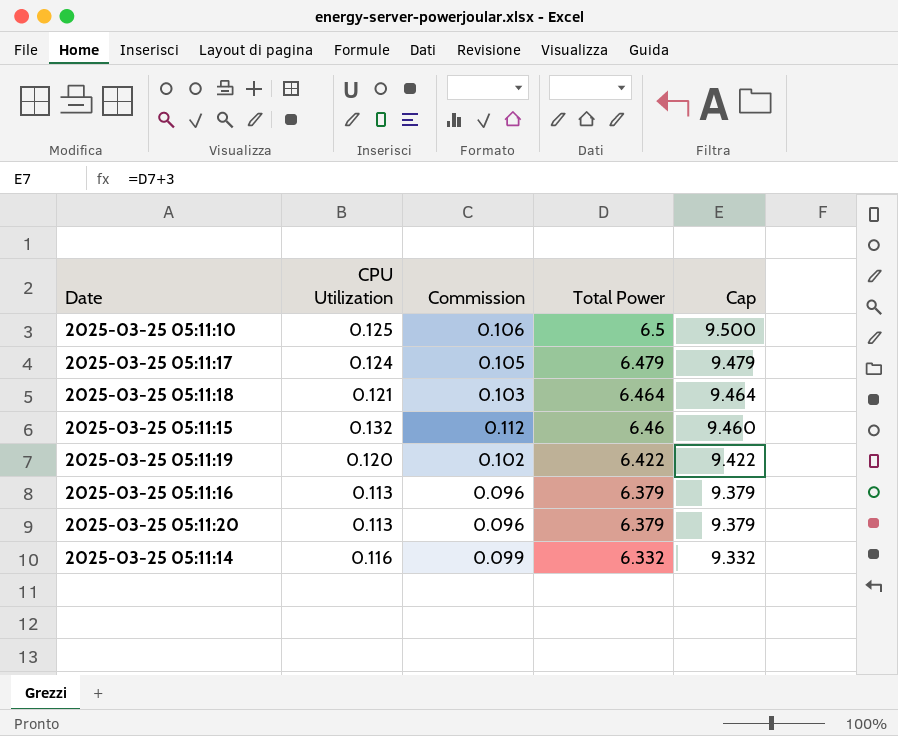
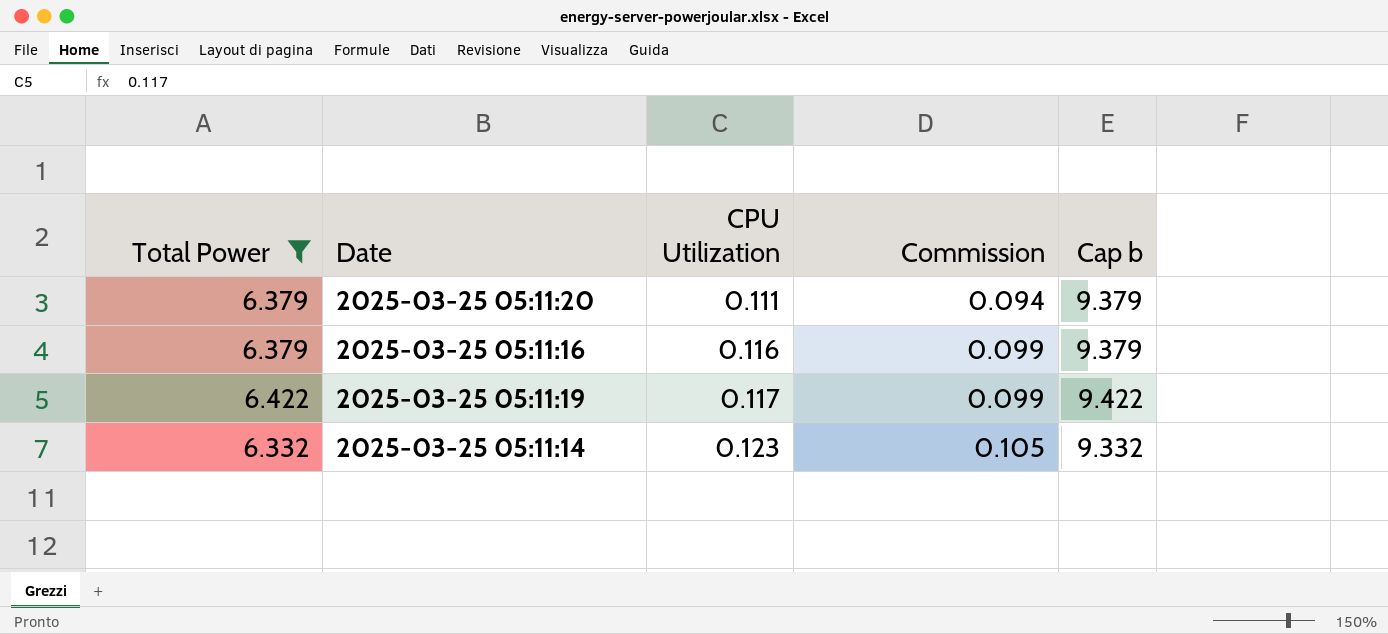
filter: none -> Total Power <= 6.422
row order: Total Power descending -> CPU Utilization ascending
column Total Power | position: 4 -> 1
column name: Cap -> Cap b
2025-03-25 05:11:20 | CPU Utilization: 0.113 -> 0.111
2025-03-25 05:11:20 | Commission: 0.096 -> 0.094
2025-03-25 05:11:16 | CPU Utilization: 0.113 -> 0.116
2025-03-25 05:11:16 | Commission: 0.096 -> 0.099
2025-03-25 05:11:19 | CPU Utilization: 0.120 -> 0.117
2025-03-25 05:11:19 | Commission: 0.102 -> 0.099
2025-03-25 05:11:14 | CPU Utilization: 0.116 -> 0.123
2025-03-25 05:11:14 | Commission: 0.099 -> 0.105

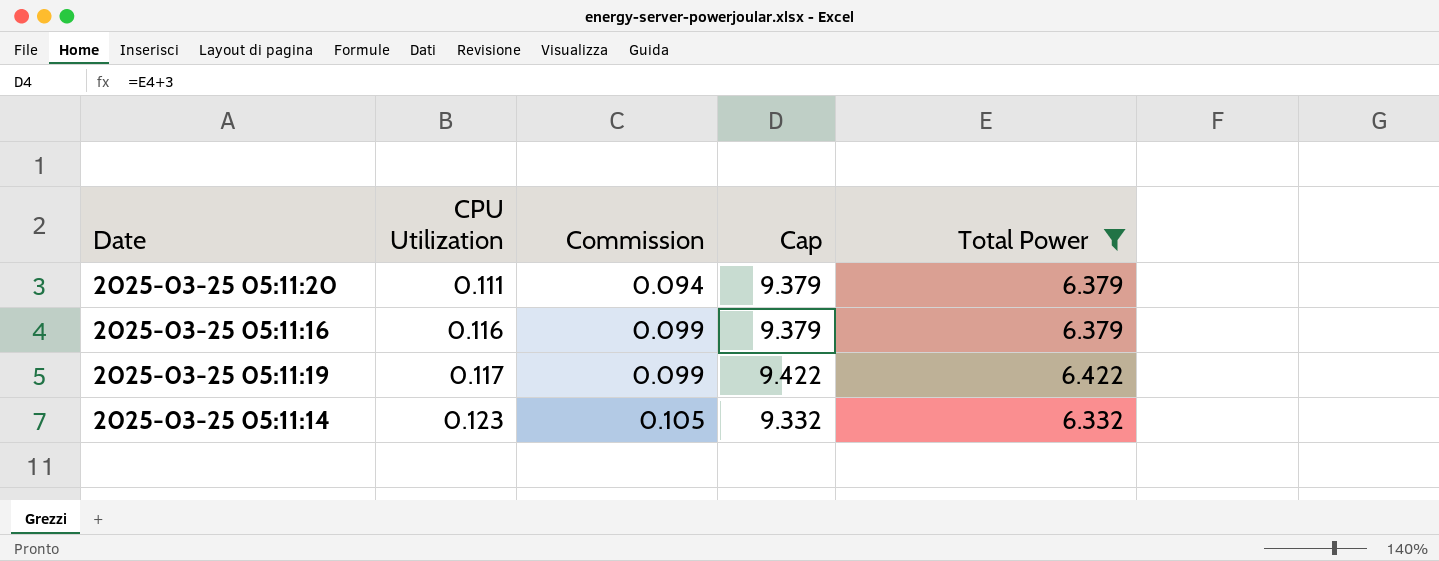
column name: Cap b -> Cap
column Total Power | position: 1 -> 5

